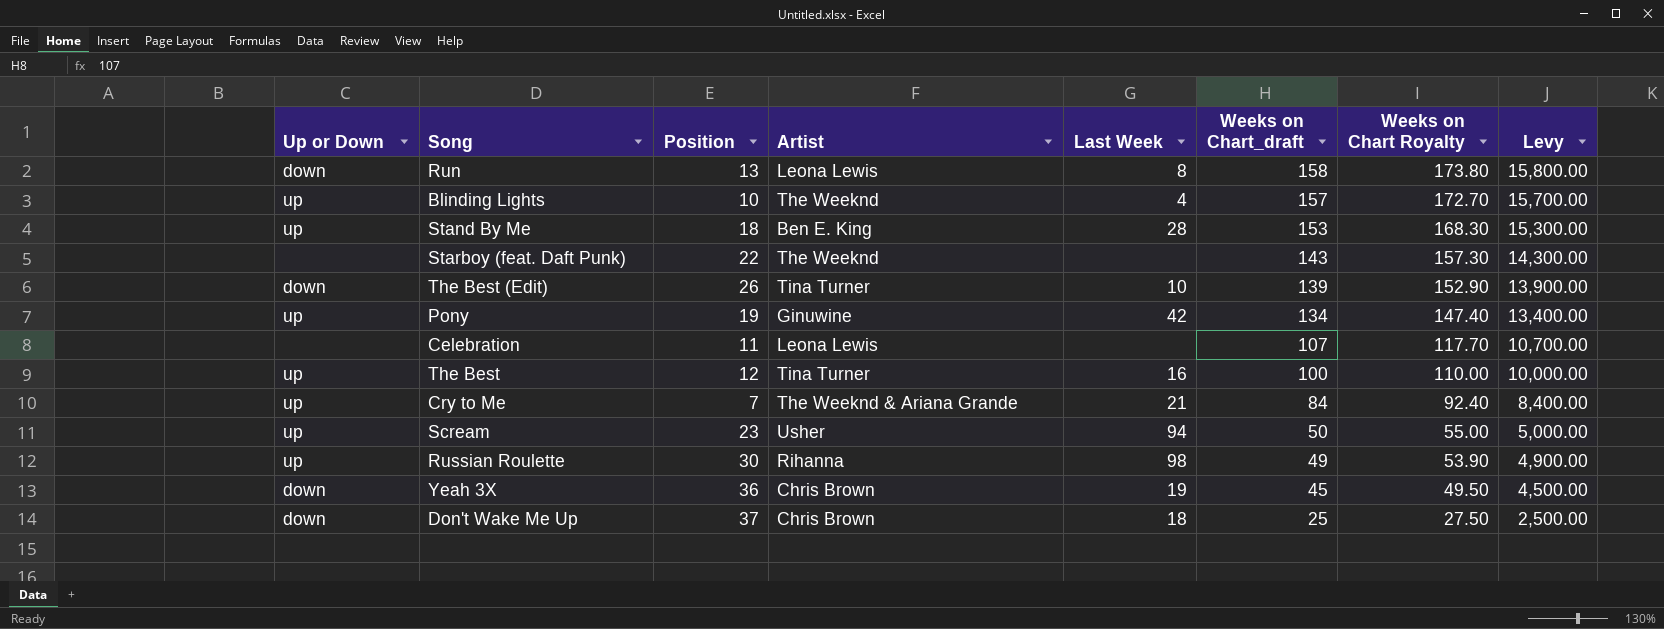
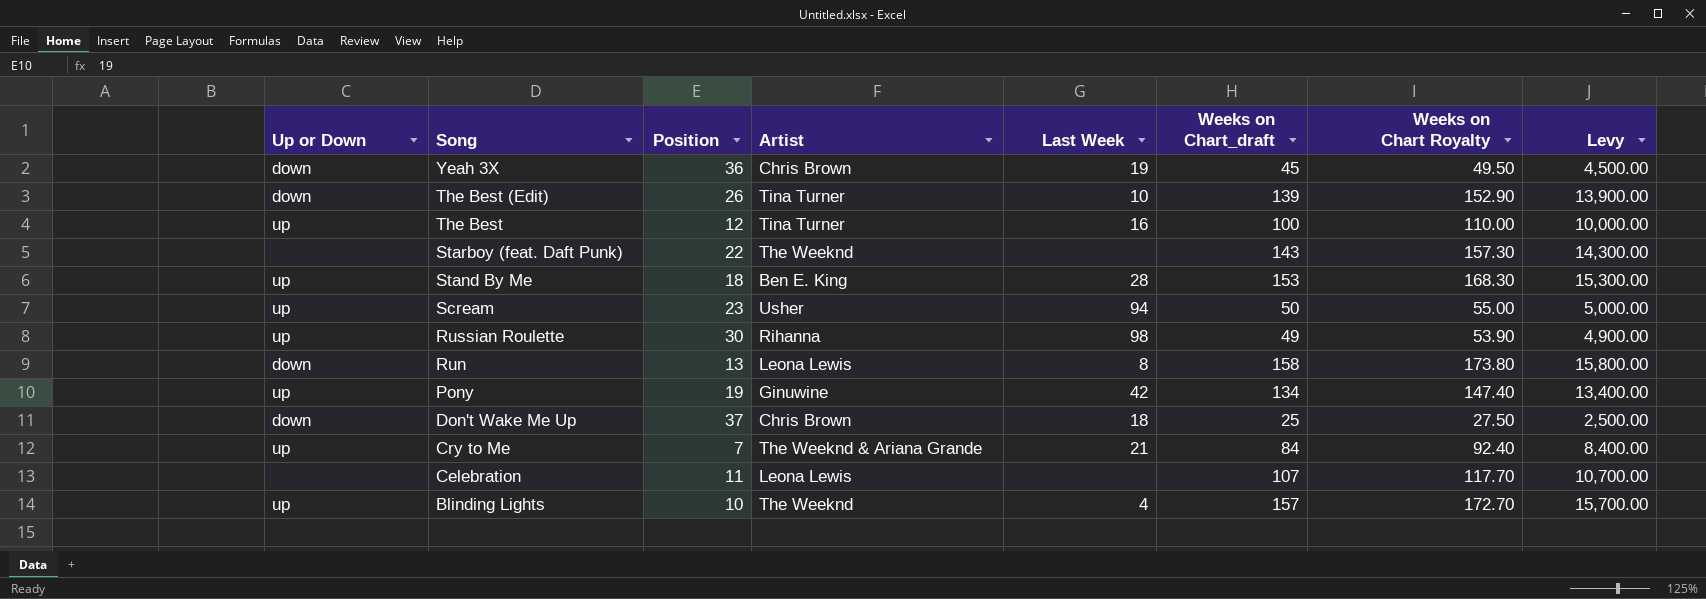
row order: Weeks on Chart_draft descending -> Song descending

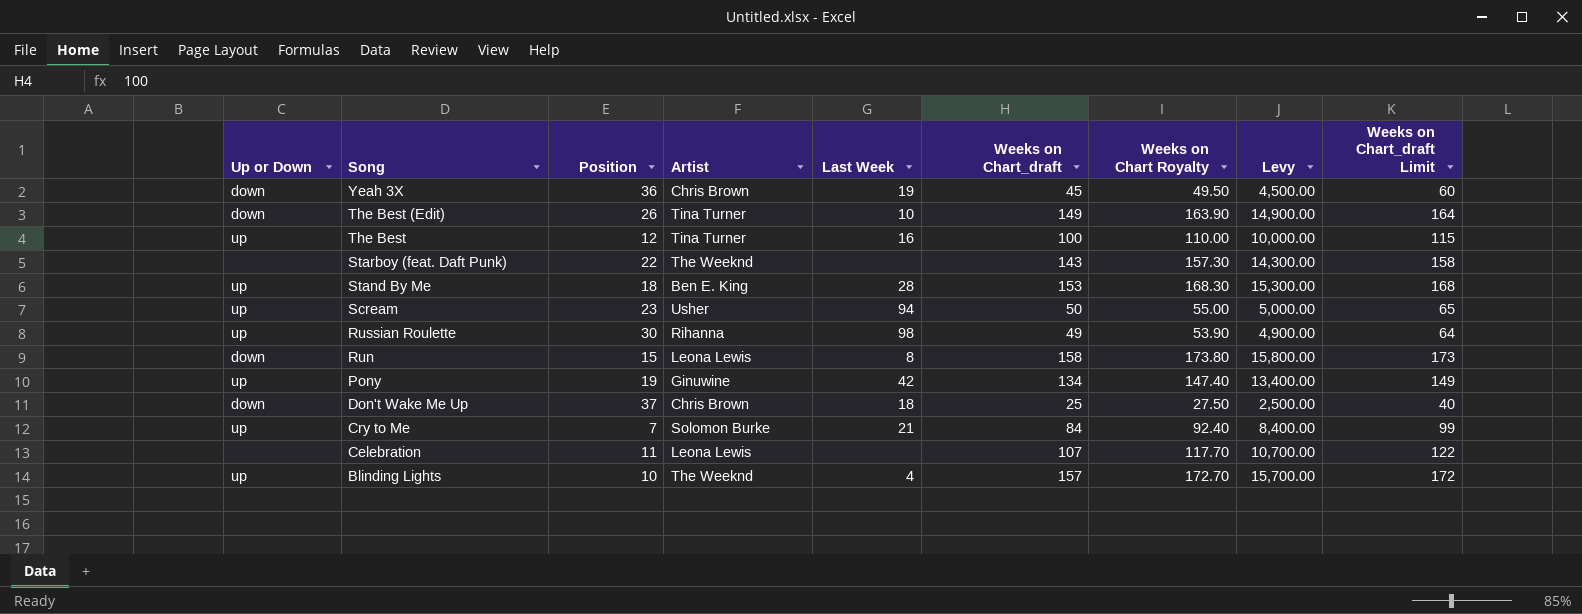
column Weeks on Chart_draft Limit | formula: none -> [Weeks on Chart_draft] + 15
The Best (Edit) | Weeks on Chart_draft: 139 -> 149
The Best (Edit) | Weeks on Chart Royalty: 152.90 -> 163.90
The Best (Edit) | Levy: 13,900.00 -> 14,900.00
Run | Position: 13 -> 15
Cry to Me | Artist: The Weeknd & Ariana Grande -> Solomon Burke

